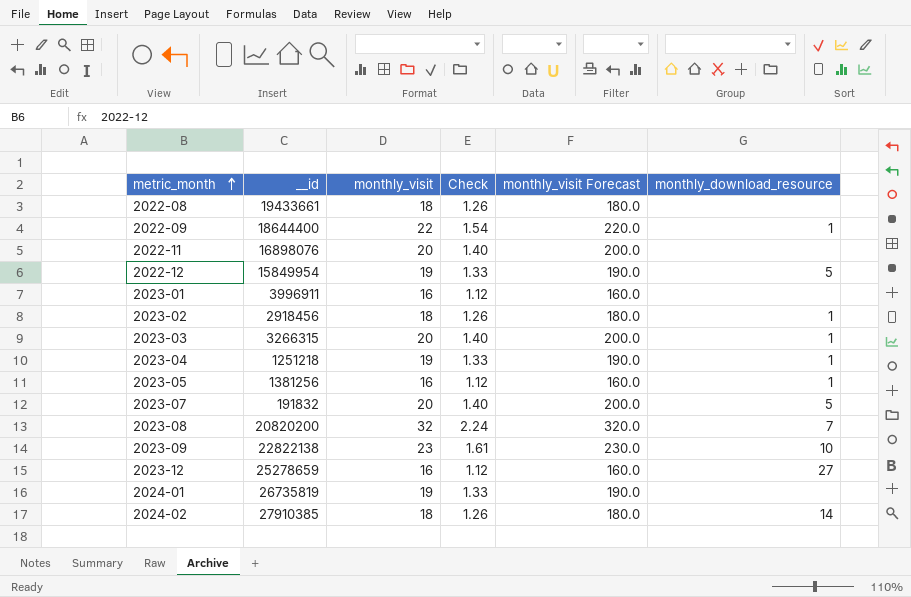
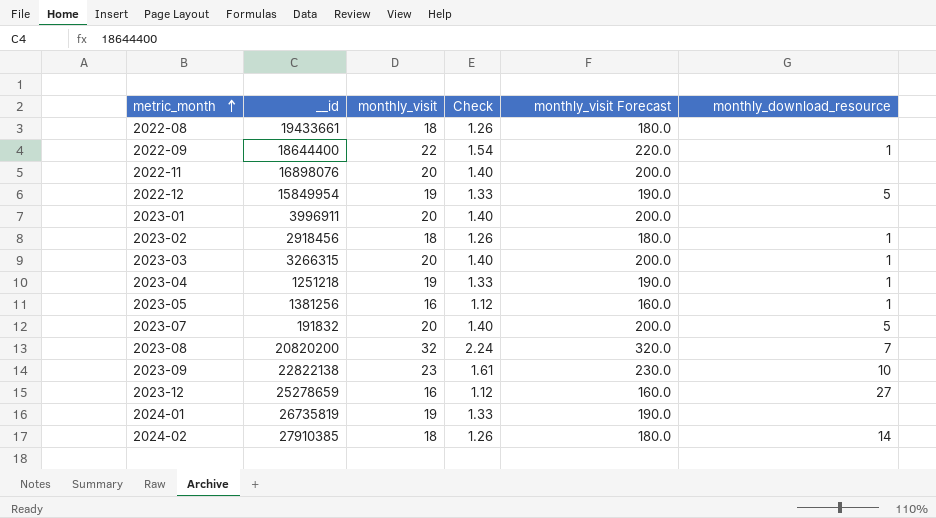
2023-01 | monthly_visit: 16 -> 20
2023-01 | Check: 1.12 -> 1.40
2023-01 | monthly_visit Forecast: 160.0 -> 200.0

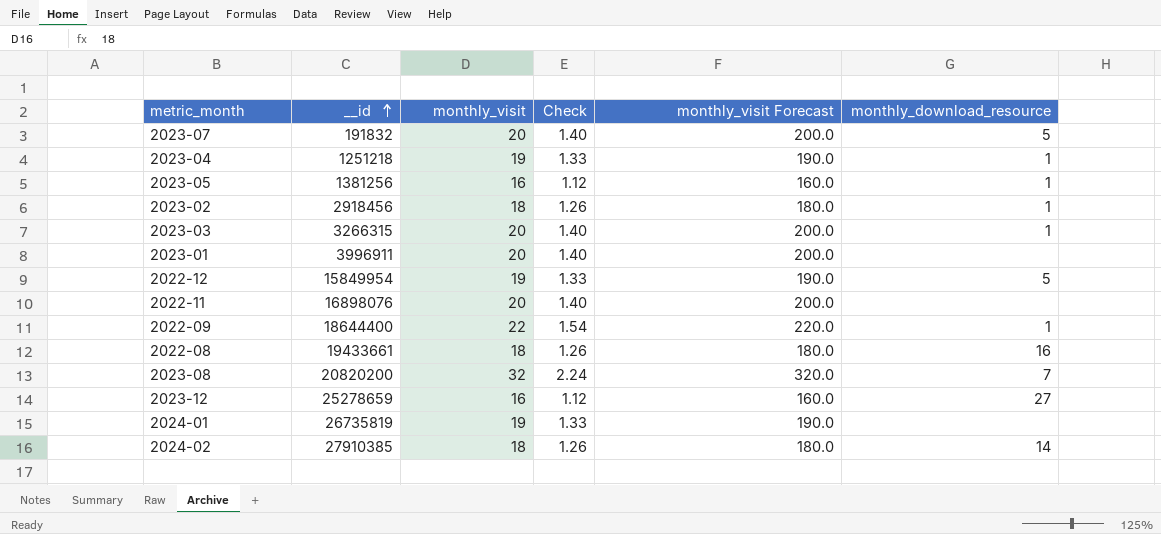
row order: metric_month ascending -> __id ascending
row 2023-09: 22822138 | 23 | 1.61 | 230.0 | 10 -> none
2022-08 | monthly_download_resource: none -> 16

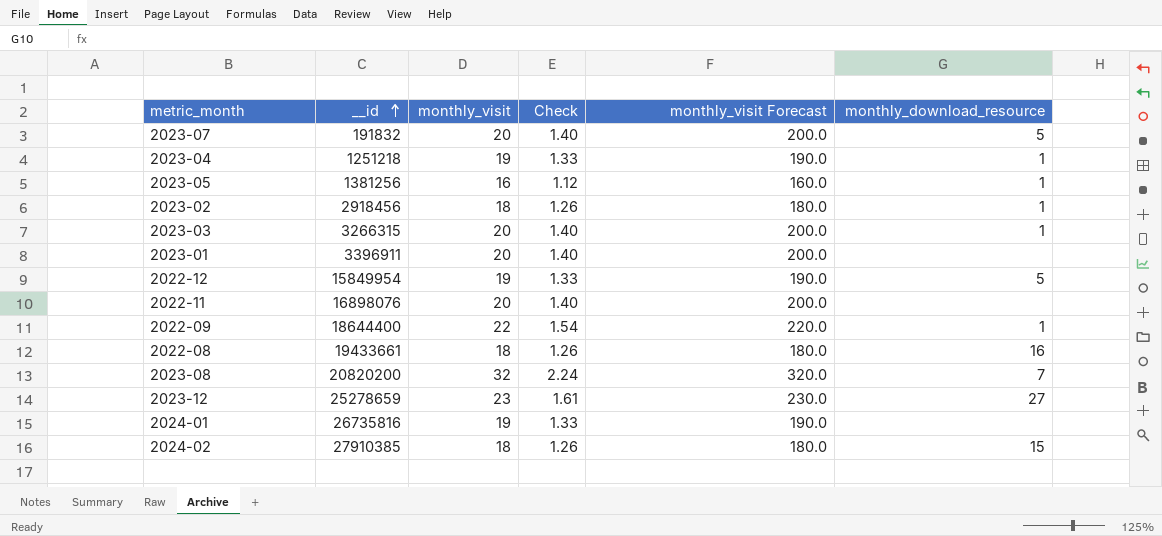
2023-01 | __id: 3996911 -> 3396911
2023-12 | monthly_visit: 16 -> 23
2023-12 | Check: 1.12 -> 1.61
2023-12 | monthly_visit Forecast: 160.0 -> 230.0
2024-01 | __id: 26735819 -> 26735816
2024-02 | monthly_download_resource: 14 -> 15

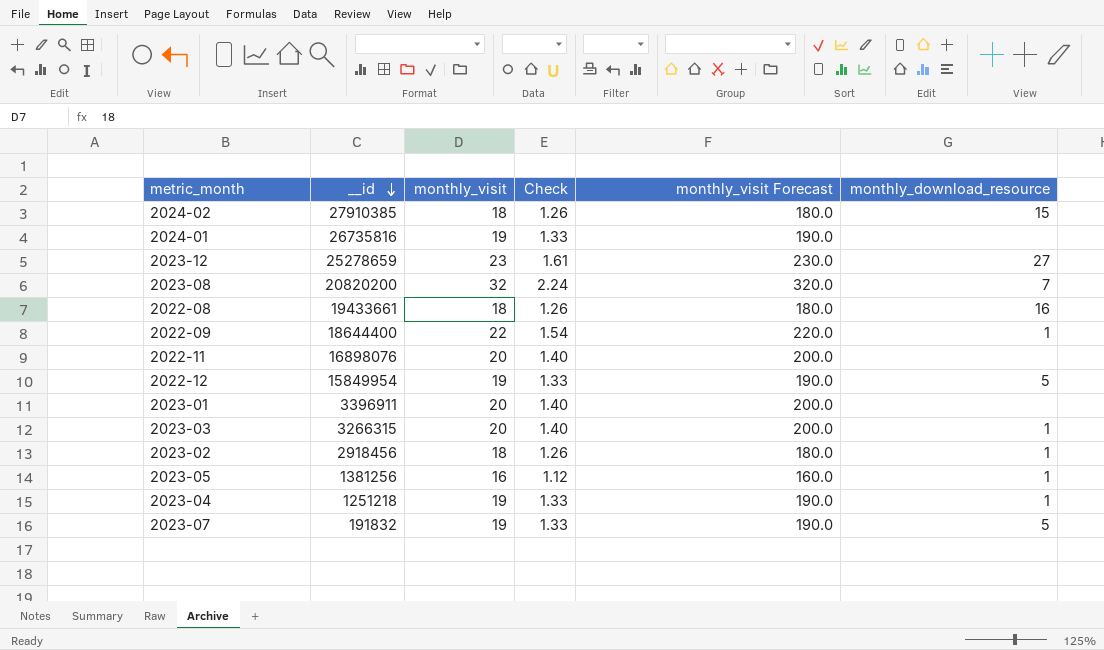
row order: __id ascending -> __id descending
2023-07 | monthly_visit: 20 -> 19
2023-07 | Check: 1.40 -> 1.33
2023-07 | monthly_visit Forecast: 200.0 -> 190.0

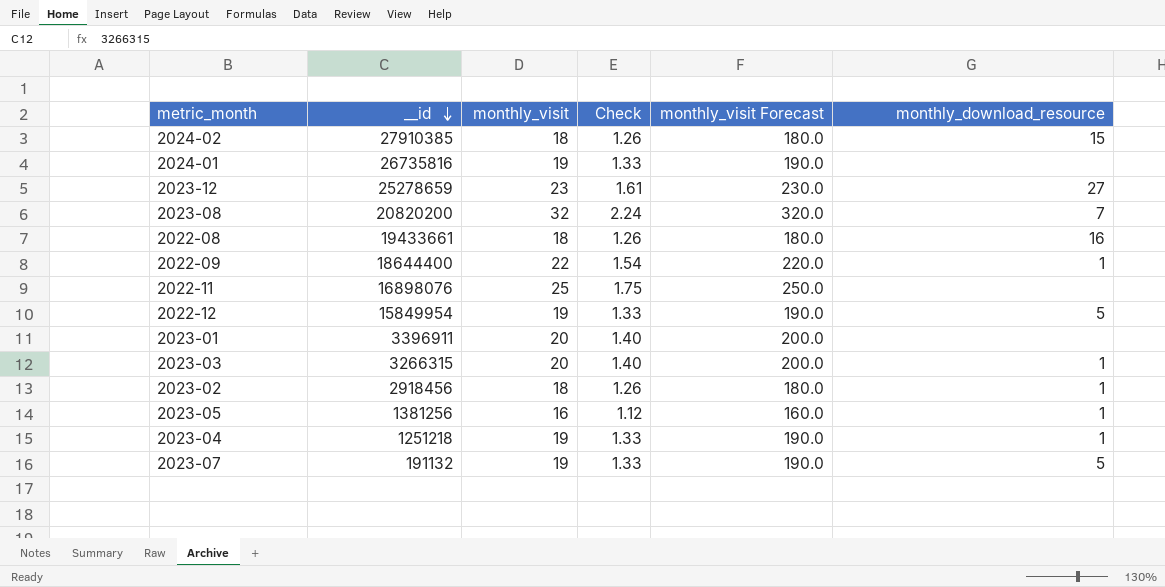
2022-11 | monthly_visit: 20 -> 25
2022-11 | Check: 1.40 -> 1.75
2022-11 | monthly_visit Forecast: 200.0 -> 250.0
2023-07 | __id: 191832 -> 191132

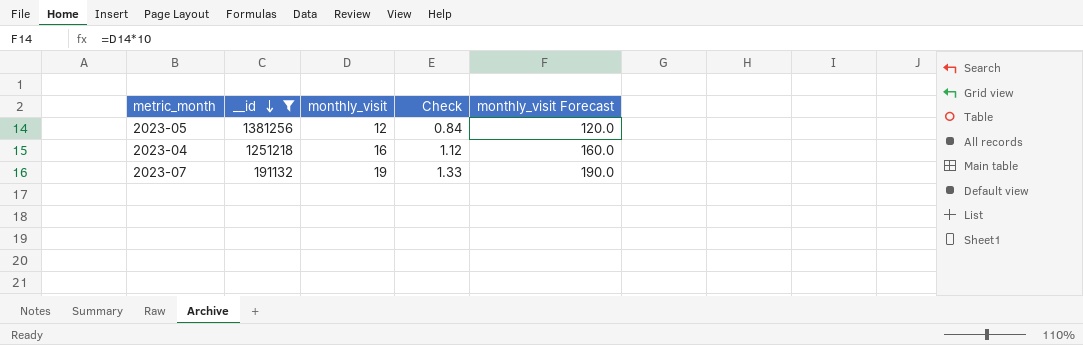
filter: none -> __id <= 1381256
column monthly_download_resource | position: 6 -> none
2023-05 | monthly_visit: 16 -> 12
2023-05 | Check: 1.12 -> 0.84
2023-05 | monthly_visit Forecast: 160.0 -> 120.0
2023-04 | monthly_visit: 19 -> 16
2023-04 | Check: 1.33 -> 1.12
2023-04 | monthly_visit Forecast: 190.0 -> 160.0

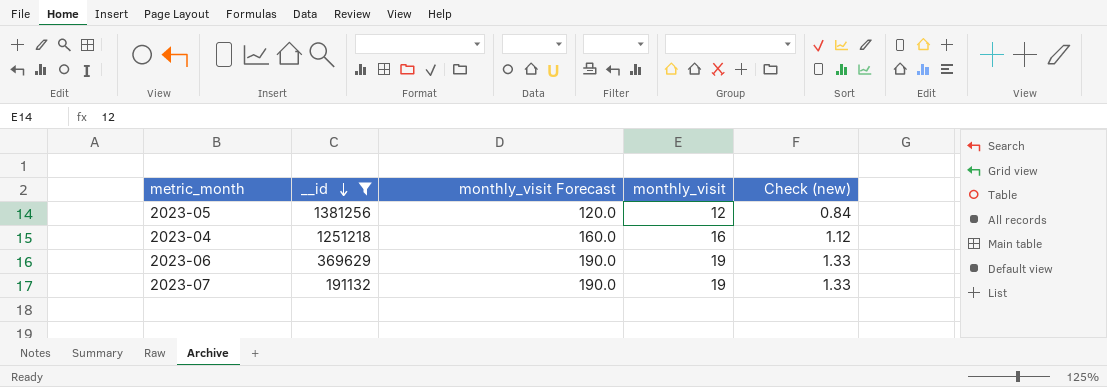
column monthly_visit Forecast | position: 5 -> 3
column name: Check -> Check (new)
row 2023-06: none -> 369629 | 190.0 | 19 | 1.33

